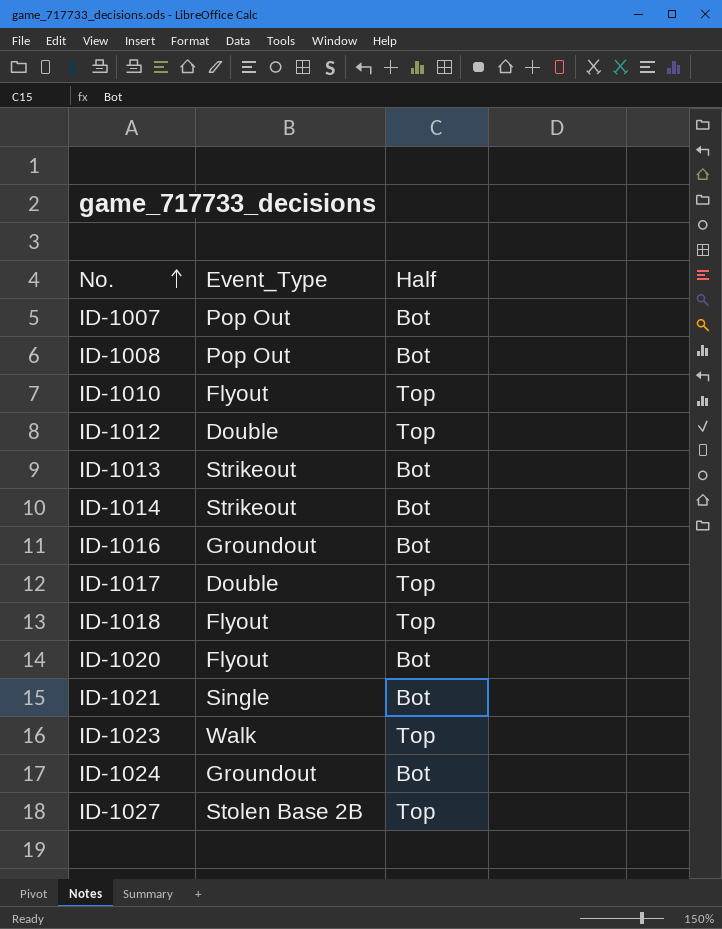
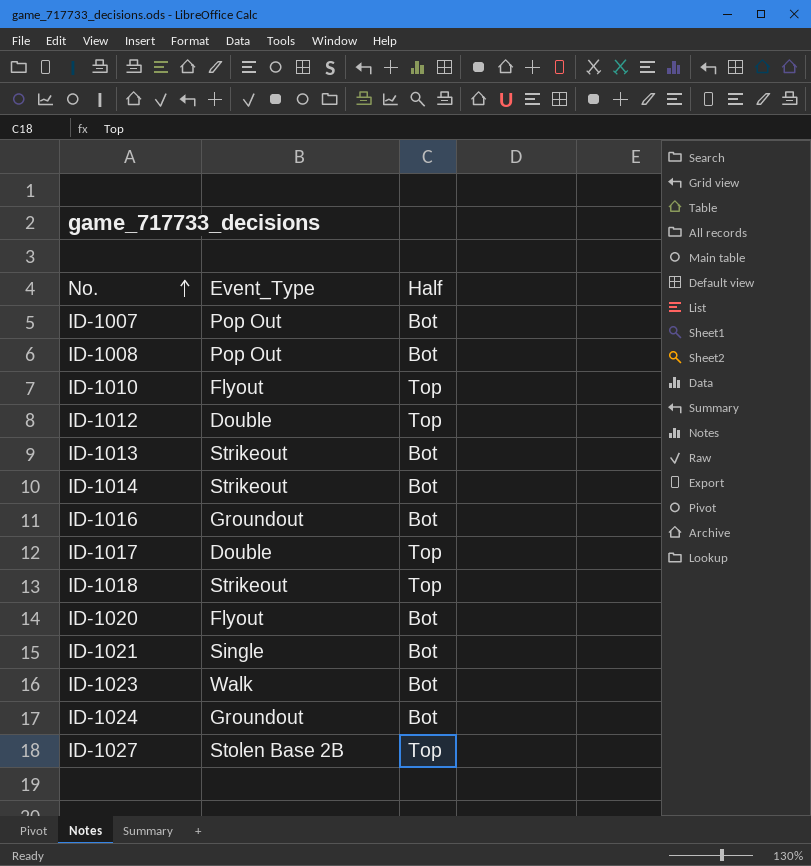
ID-1018 | Event_Type: Flyout -> Strikeout
ID-1023 | Half: Top -> Bot

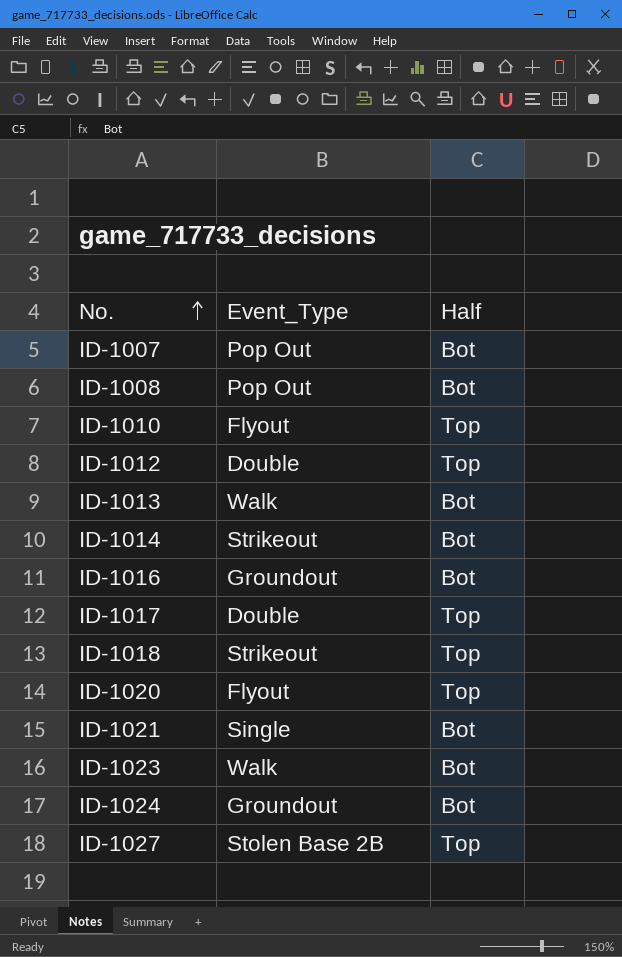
ID-1013 | Event_Type: Strikeout -> Walk
ID-1020 | Half: Bot -> Top

